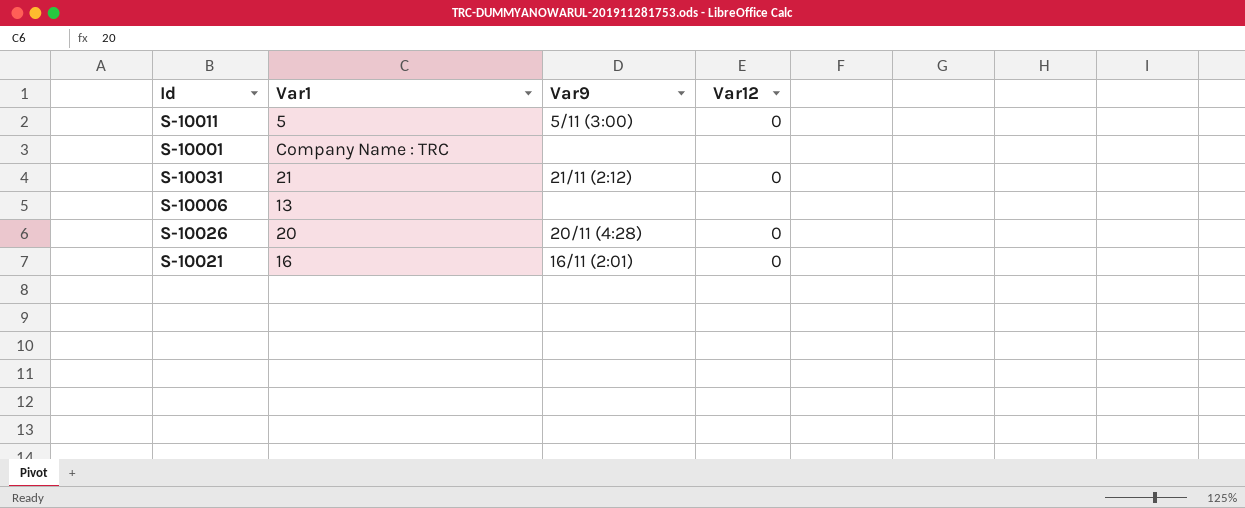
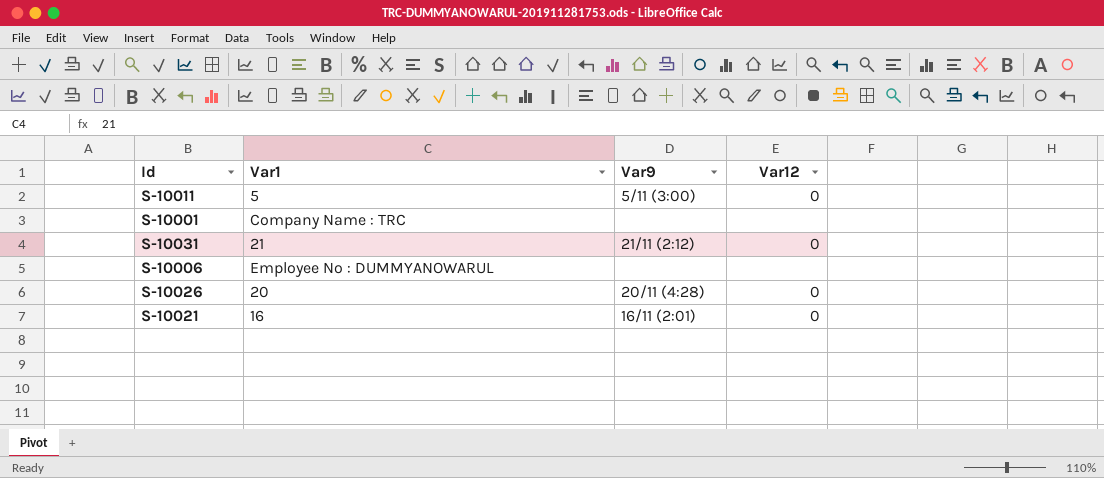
S-10006 | Var1: 13 -> Employee No : DUMMYANOWARUL

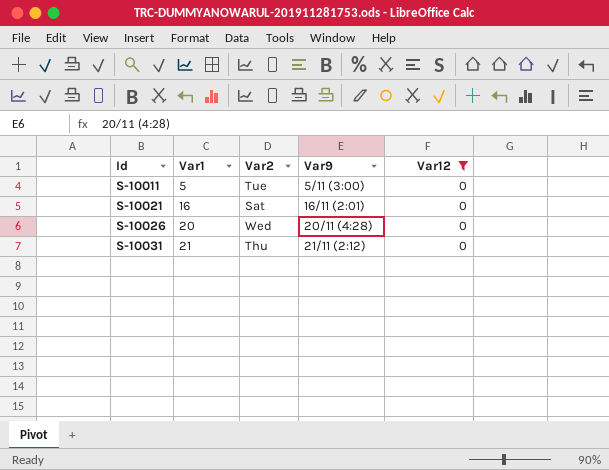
filter: none -> Var12 = 0
row order: none -> Id ascending
column Var2 | position: none -> 3

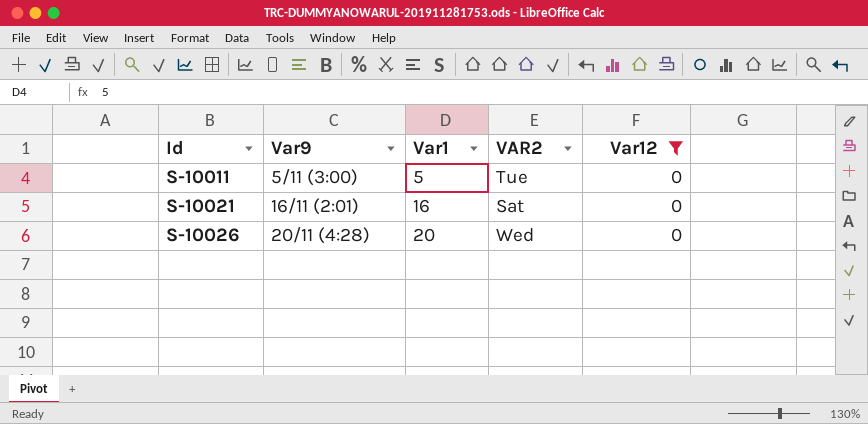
column Var9 | position: 4 -> 2
column name: Var2 -> VAR2
row S-10031: 21 | Thu | 21/11 (2:12) | 0 -> none

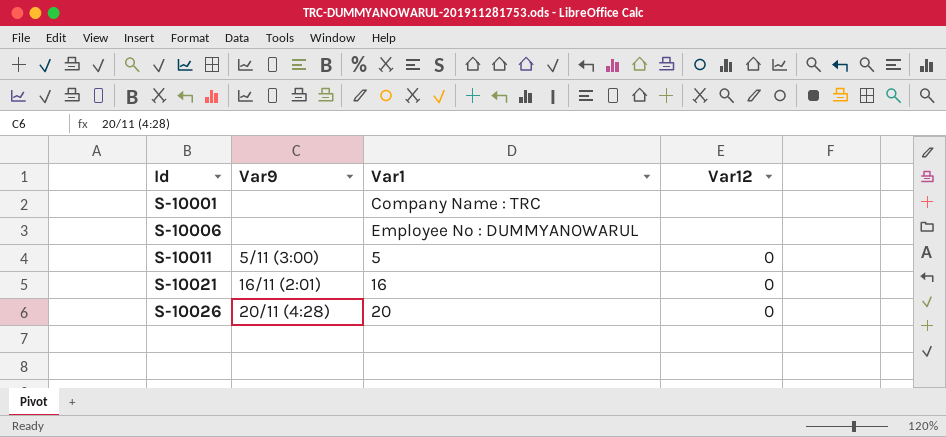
filter: Var12 = 0 -> none
column VAR2 | position: 4 -> none

